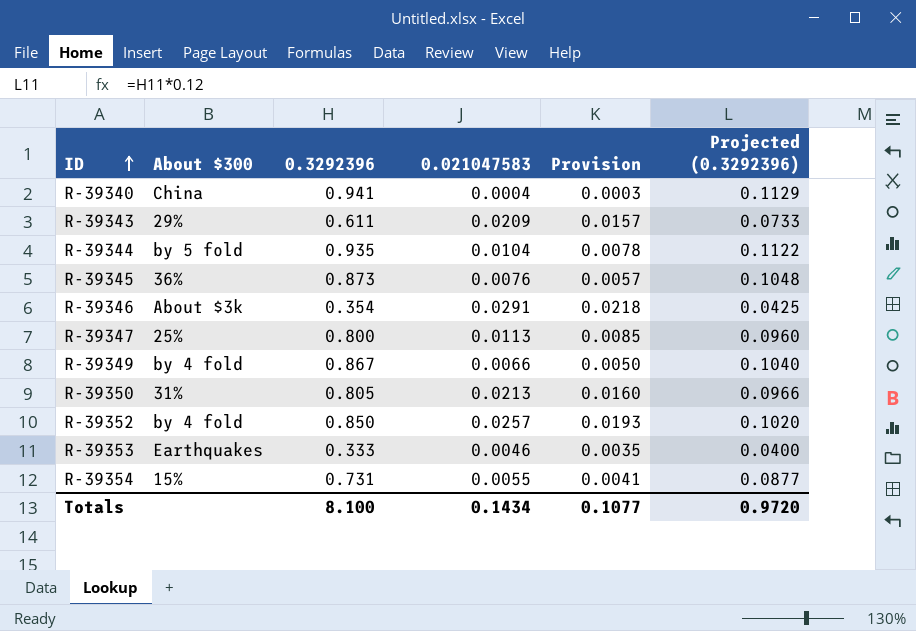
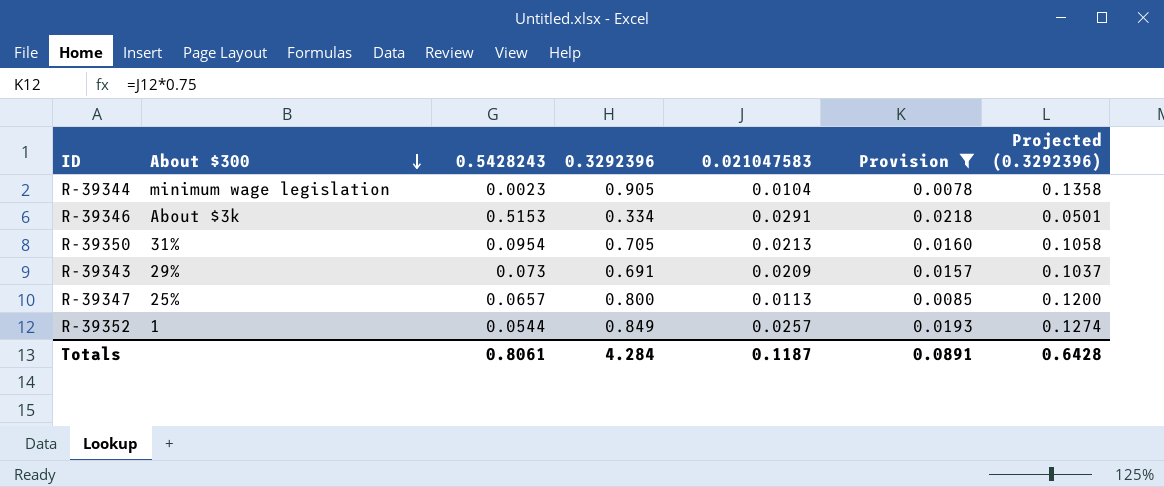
filter: none -> Provision >= 0.0078
row order: ID ascending -> About $300 descending
column 0.5428243 | position: none -> 3
column Projected (0.3292396) | formula: [0.3292396] * 0.12 -> [0.3292396] * 0.15
R-39344 | About $300: by 5 fold -> minimum wage legislation
R-39344 | 0.3292396: 0.935 -> 0.905
R-39346 | 0.3292396: 0.354 -> 0.334
R-39350 | 0.3292396: 0.805 -> 0.705
R-39343 | 0.3292396: 0.611 -> 0.691
R-39352 | About $300: by 4 fold -> 1
R-39352 | 0.3292396: 0.850 -> 0.849
Totals | 0.3292396: 8.100 -> 4.284
Totals | 0.021047583: 0.1434 -> 0.1187
Totals | Provision: 0.1077 -> 0.0891
Totals | Projected (0.3292396): 0.9720 -> 0.6428

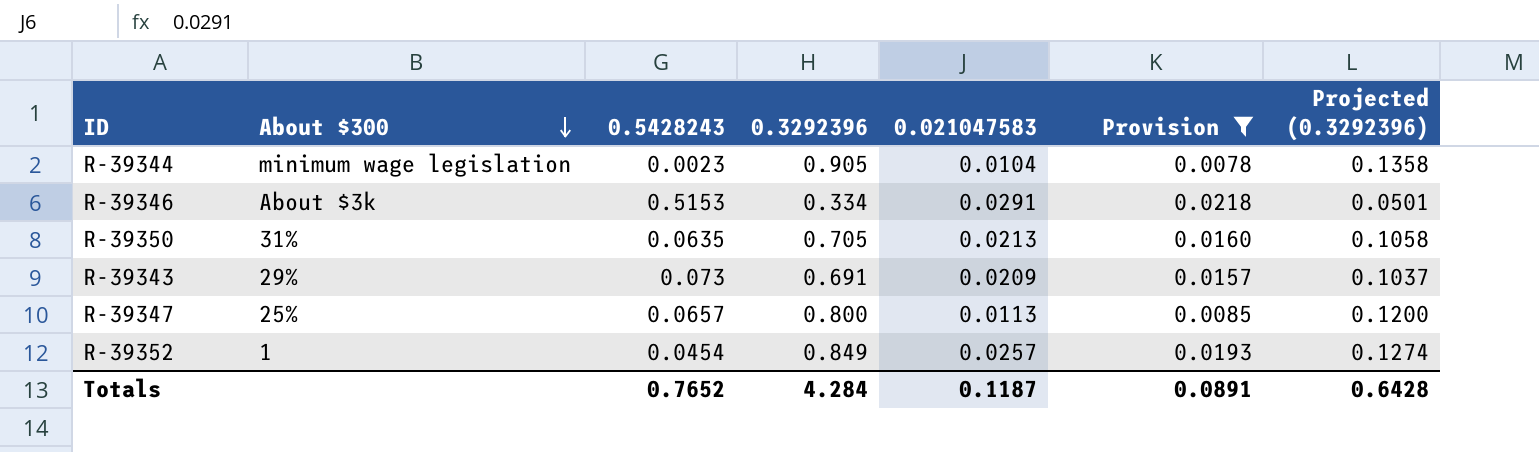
R-39350 | 0.5428243: 0.0954 -> 0.0635
R-39352 | 0.5428243: 0.0544 -> 0.0454
Totals | 0.5428243: 0.8061 -> 0.7652

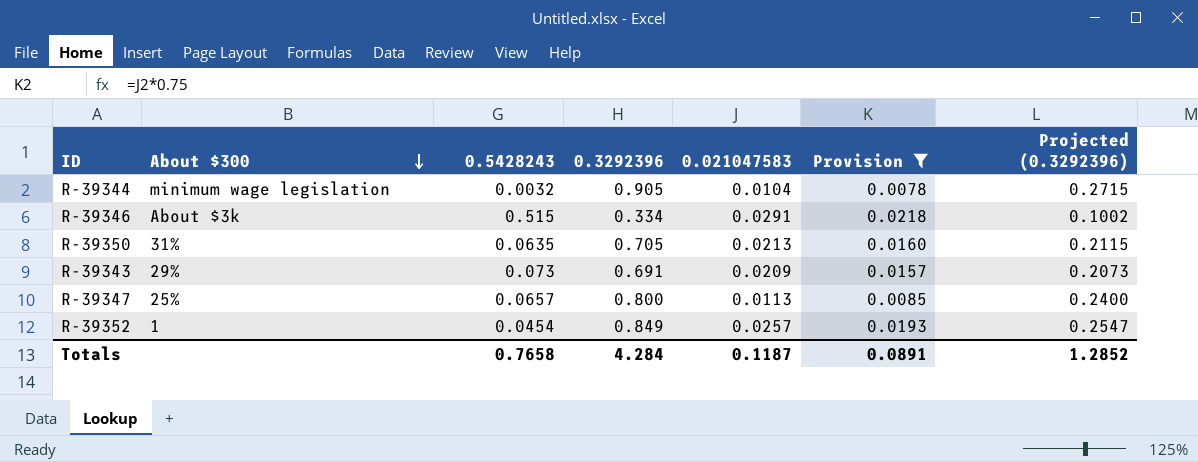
column Projected (0.3292396) | formula: [0.3292396] * 0.15 -> [0.3292396] * 0.3
R-39344 | 0.5428243: 0.0023 -> 0.0032
R-39346 | 0.5428243: 0.5153 -> 0.515
Totals | 0.5428243: 0.7652 -> 0.7658
Totals | Projected (0.3292396): 0.6428 -> 1.2852

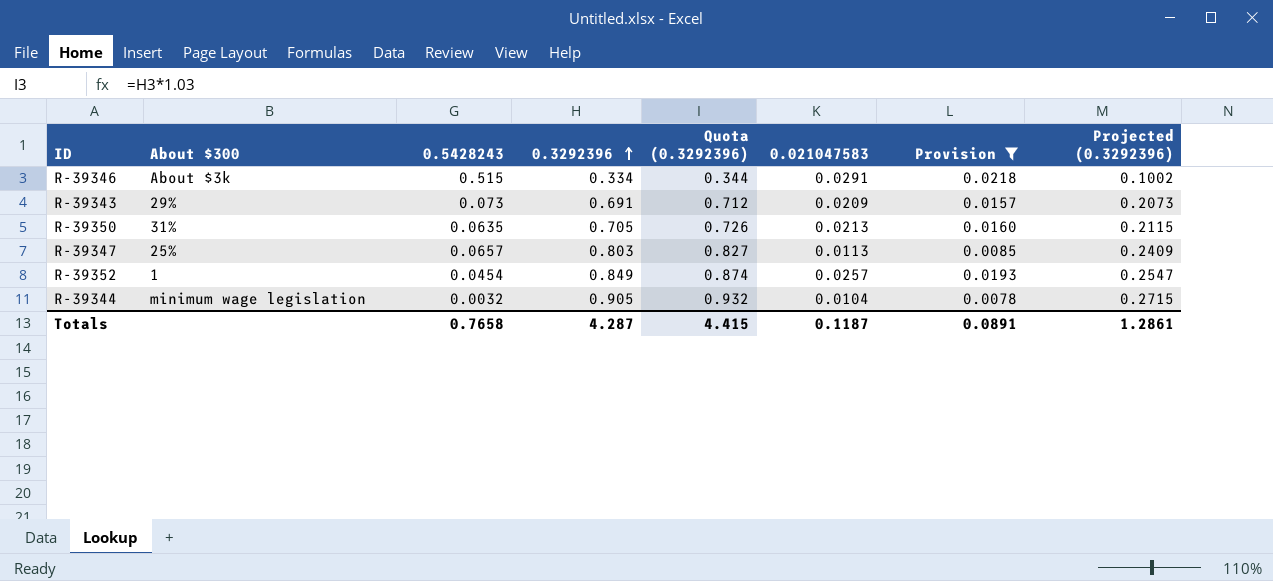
row order: About $300 descending -> 0.3292396 ascending
column Quota (0.3292396) | formula: none -> [0.3292396] * 1.03
R-39347 | 0.3292396: 0.800 -> 0.803
R-39347 | Projected (0.3292396): 0.2400 -> 0.2409
Totals | 0.3292396: 4.284 -> 4.287
Totals | Projected (0.3292396): 1.2852 -> 1.2861

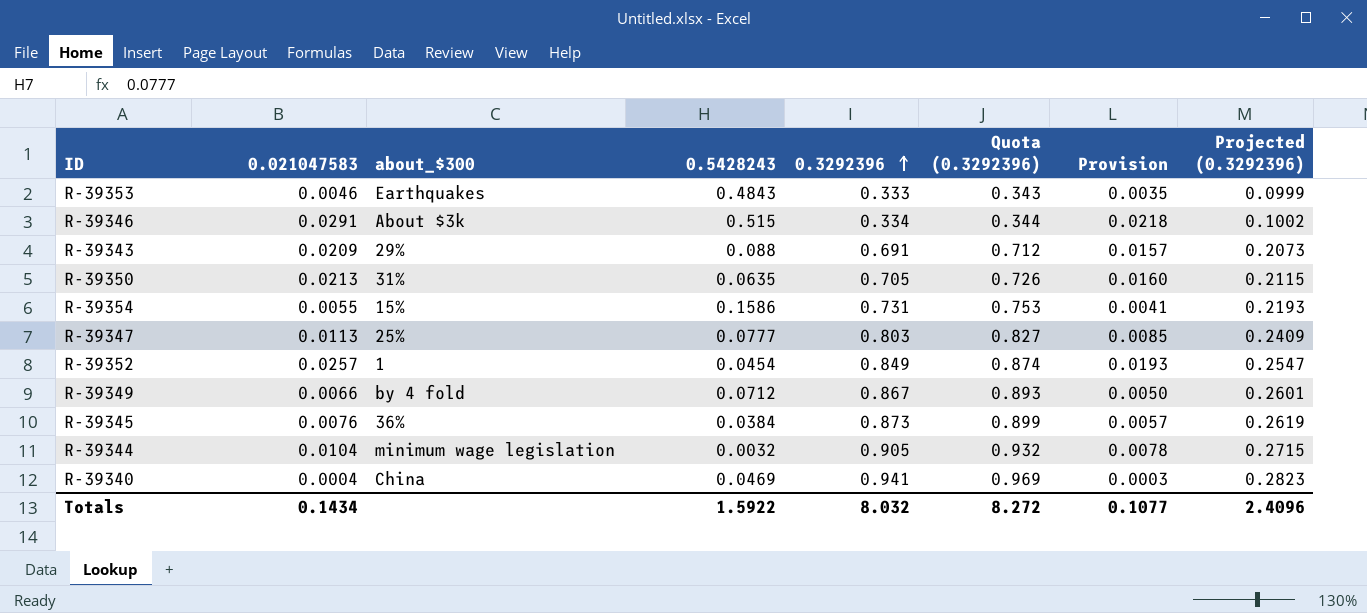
filter: Provision >= 0.0078 -> none
column 0.021047583 | position: 6 -> 2
column name: About $300 -> about_$300
R-39343 | 0.5428243: 0.073 -> 0.088
R-39347 | 0.5428243: 0.0657 -> 0.0777
Totals | 0.021047583: 0.1187 -> 0.1434
Totals | 0.5428243: 0.7658 -> 1.5922
Totals | 0.3292396: 4.287 -> 8.032
Totals | Quota (0.3292396): 4.415 -> 8.272
Totals | Provision: 0.0891 -> 0.1077
Totals | Projected (0.3292396): 1.2861 -> 2.4096

